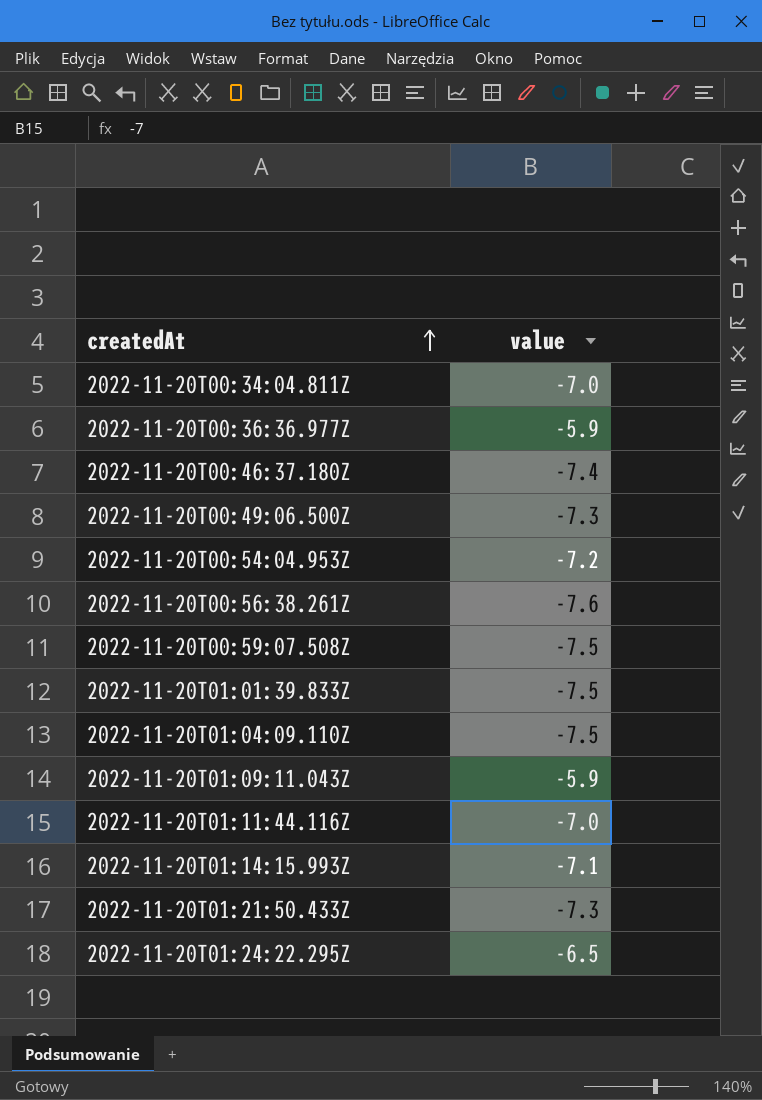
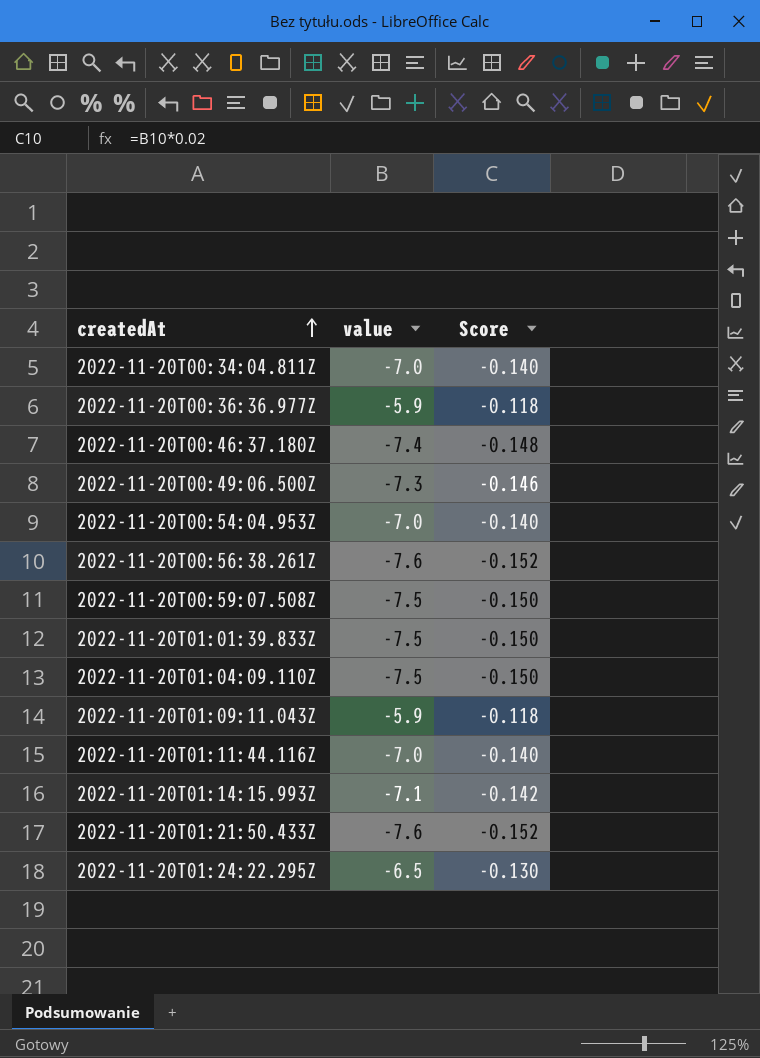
column Score | formula: none -> [value] * 0.02
2022-11-20T00:54:04.953Z | value: -7.2 -> -7.0
2022-11-20T01:21:50.433Z | value: -7.3 -> -7.6

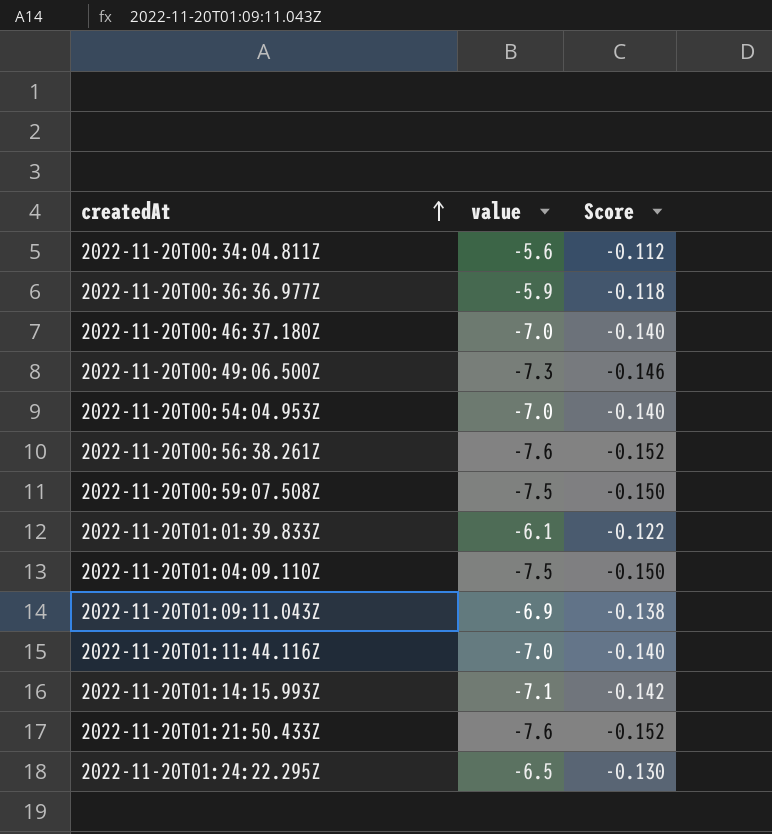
2022-11-20T00:34:04.811Z | value: -7.0 -> -5.6
2022-11-20T00:34:04.811Z | Score: -0.140 -> -0.112
2022-11-20T00:46:37.180Z | value: -7.4 -> -7.0
2022-11-20T00:46:37.180Z | Score: -0.148 -> -0.140
2022-11-20T01:01:39.833Z | value: -7.5 -> -6.1
2022-11-20T01:01:39.833Z | Score: -0.150 -> -0.122
2022-11-20T01:09:11.043Z | value: -5.9 -> -6.9
2022-11-20T01:09:11.043Z | Score: -0.118 -> -0.138

